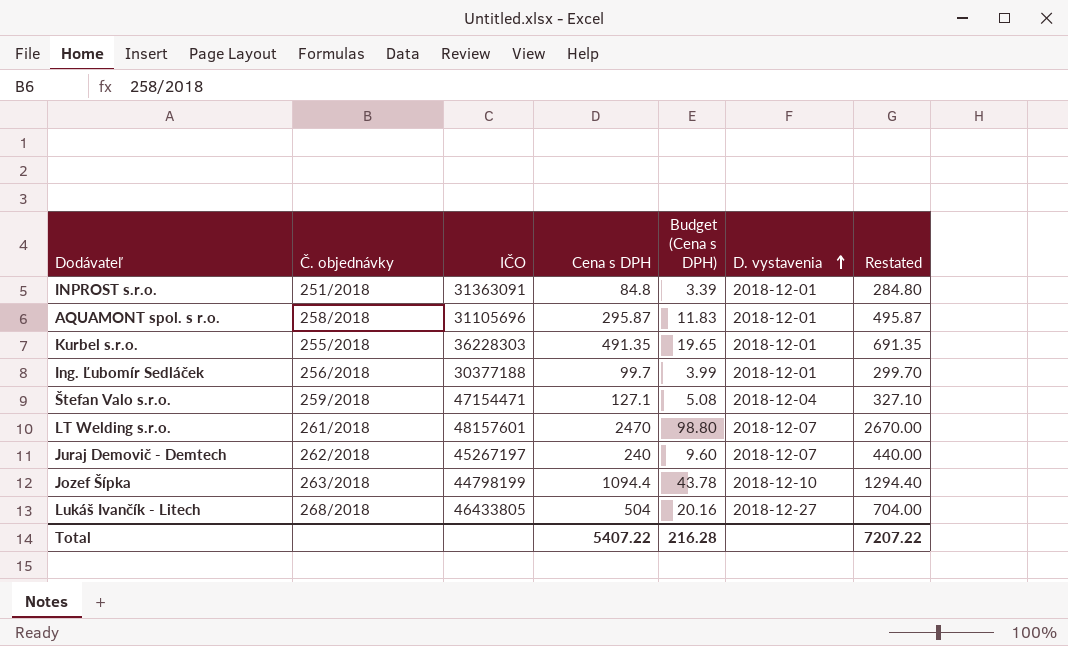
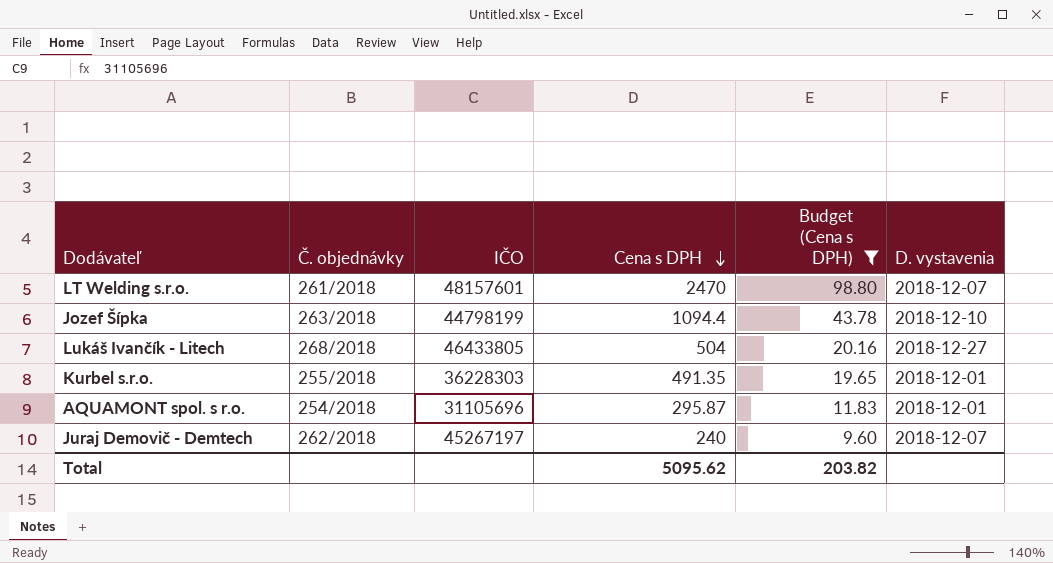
filter: none -> Budget (Cena s DPH) >= 9.60
row order: D. vystavenia ascending -> Cena s DPH descending
column Restated | formula: [Cena s DPH] + 200 -> none
AQUAMONT spol. s r.o. | Č. objednávky: 258/2018 -> 254/2018
Total | Cena s DPH: 5407.22 -> 5095.62
Total | Budget (Cena s DPH): 216.28 -> 203.82

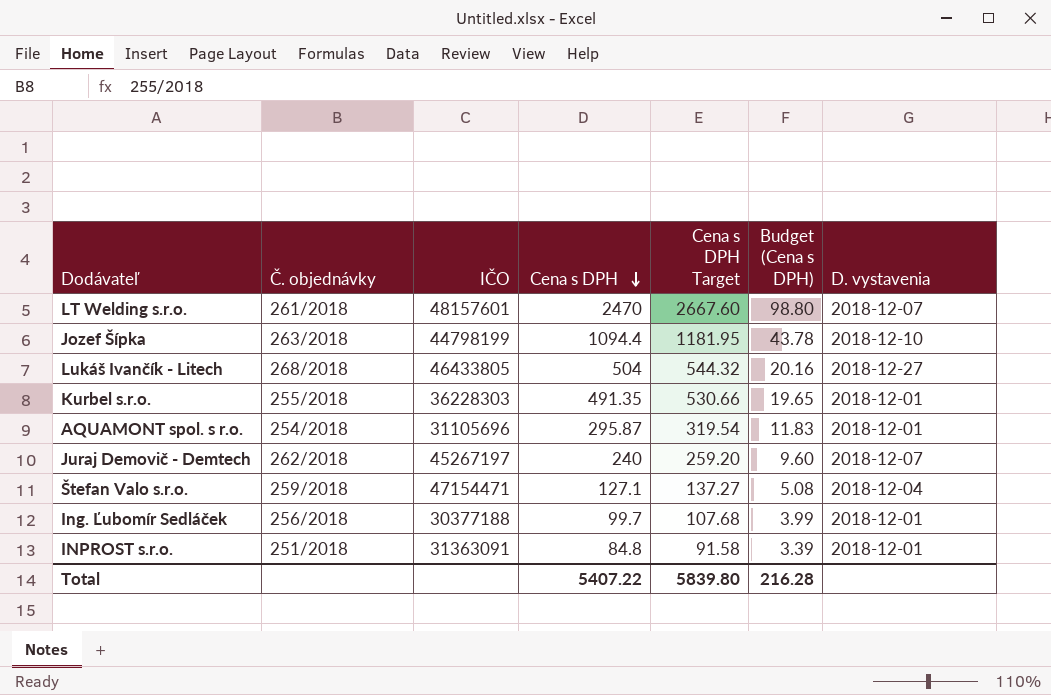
filter: Budget (Cena s DPH) >= 9.60 -> none
column Cena s DPH Target | formula: none -> [Cena s DPH] * 1.08
Total | Cena s DPH: 5095.62 -> 5407.22
Total | Budget (Cena s DPH): 203.82 -> 216.28

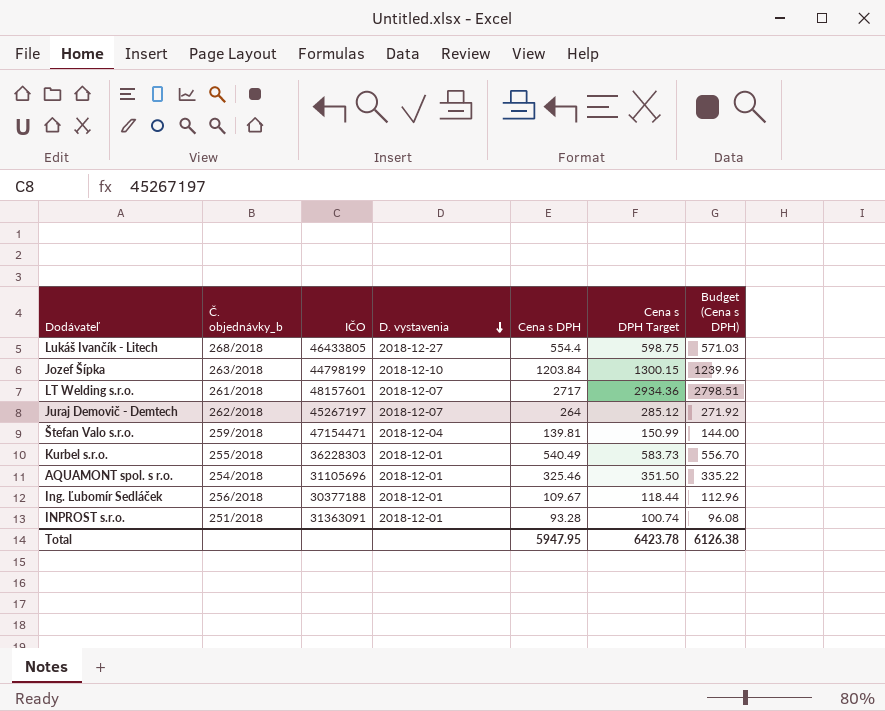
row order: Cena s DPH descending -> D. vystavenia descending
column name: Č. objednávky -> Č. objednávky_b
column D. vystavenia | position: 7 -> 4
column Budget (Cena s DPH) | formula: [Cena s DPH] * 0.04 -> [Cena s DPH] * 1.03
Lukáš Ivančík - Litech | Cena s DPH: 504 -> 554.4
Lukáš Ivančík - Litech | Cena s DPH Target: 544.32 -> 598.75
Jozef Šípka | Cena s DPH: 1094.4 -> 1203.84
Jozef Šípka | Cena s DPH Target: 1181.95 -> 1300.15
LT Welding s.r.o. | Cena s DPH: 2470 -> 2717
LT Welding s.r.o. | Cena s DPH Target: 2667.60 -> 2934.36
Juraj Demovič - Demtech | Cena s DPH: 240 -> 264
Juraj Demovič - Demtech | Cena s DPH Target: 259.20 -> 285.12
Štefan Valo s.r.o. | Cena s DPH: 127.1 -> 139.81
Štefan Valo s.r.o. | Cena s DPH Target: 137.27 -> 150.99
Kurbel s.r.o. | Cena s DPH: 491.35 -> 540.49
Kurbel s.r.o. | Cena s DPH Target: 530.66 -> 583.73
AQUAMONT spol. s r.o. | Cena s DPH: 295.87 -> 325.46
AQUAMONT spol. s r.o. | Cena s DPH Target: 319.54 -> 351.50
Ing. Ľubomír Sedláček | Cena s DPH: 99.7 -> 109.67
Ing. Ľubomír Sedláček | Cena s DPH Target: 107.68 -> 118.44
INPROST s.r.o. | Cena s DPH: 84.8 -> 93.28
INPROST s.r.o. | Cena s DPH Target: 91.58 -> 100.74
Total | Cena s DPH: 5407.22 -> 5947.95
Total | Cena s DPH Target: 5839.80 -> 6423.78
Total | Budget (Cena s DPH): 216.28 -> 6126.38

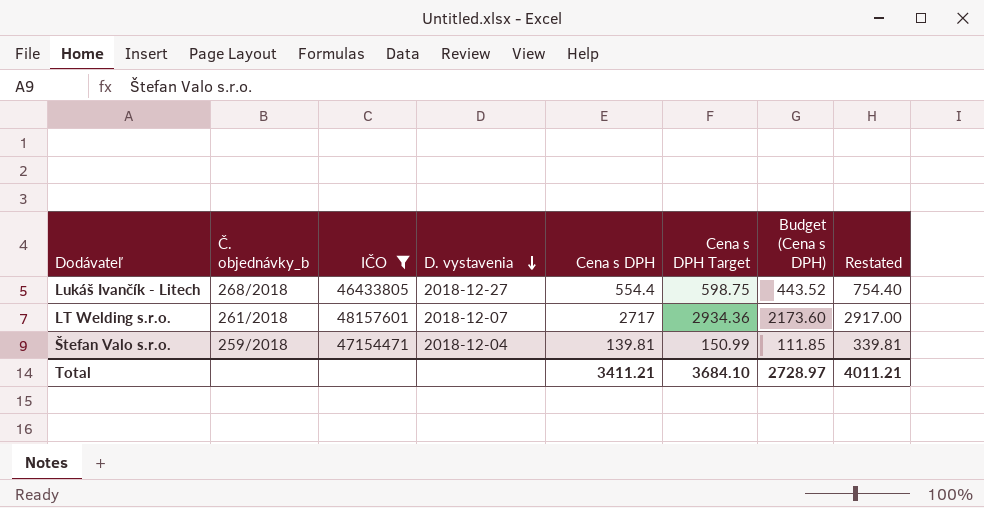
filter: none -> IČO >= 46433805
column Budget (Cena s DPH) | formula: [Cena s DPH] * 1.03 -> [Cena s DPH] * 0.8
column Restated | formula: none -> [Cena s DPH] + 200
Total | Cena s DPH: 5947.95 -> 3411.21
Total | Cena s DPH Target: 6423.78 -> 3684.10
Total | Budget (Cena s DPH): 6126.38 -> 2728.97

